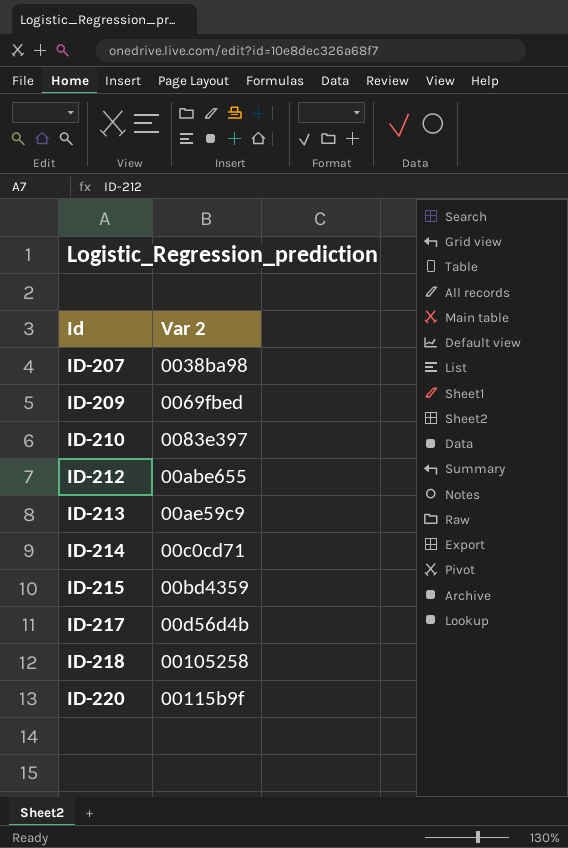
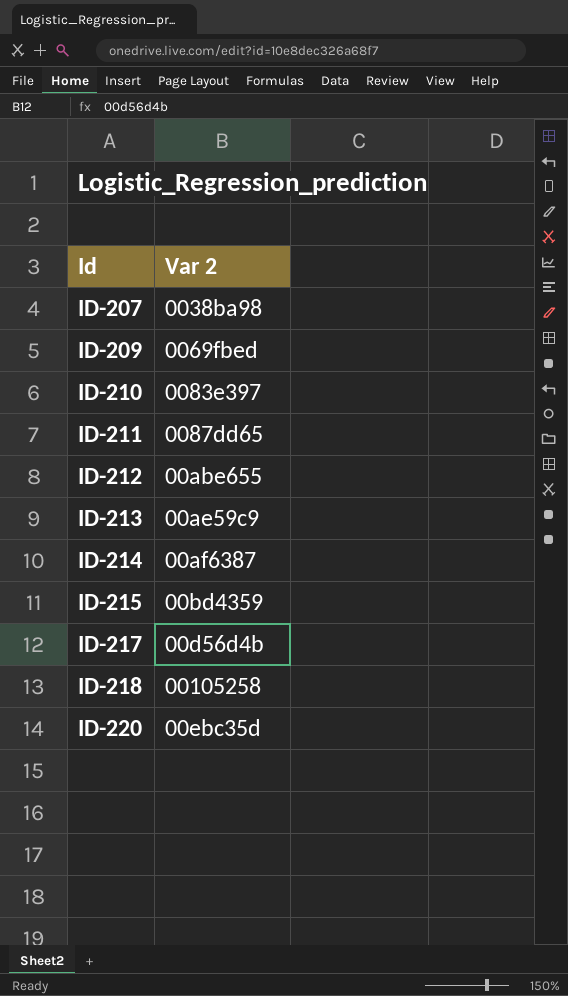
row ID-211: none -> 0087dd65
ID-214 | Var 2: 00c0cd71 -> 00af6387
ID-220 | Var 2: 00115b9f -> 00ebc35d

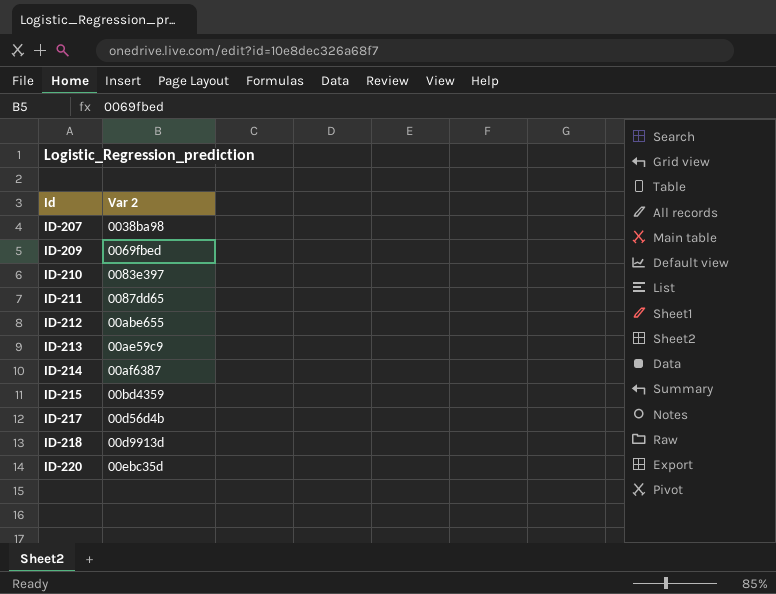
ID-218 | Var 2: 00105258 -> 00d9913d

